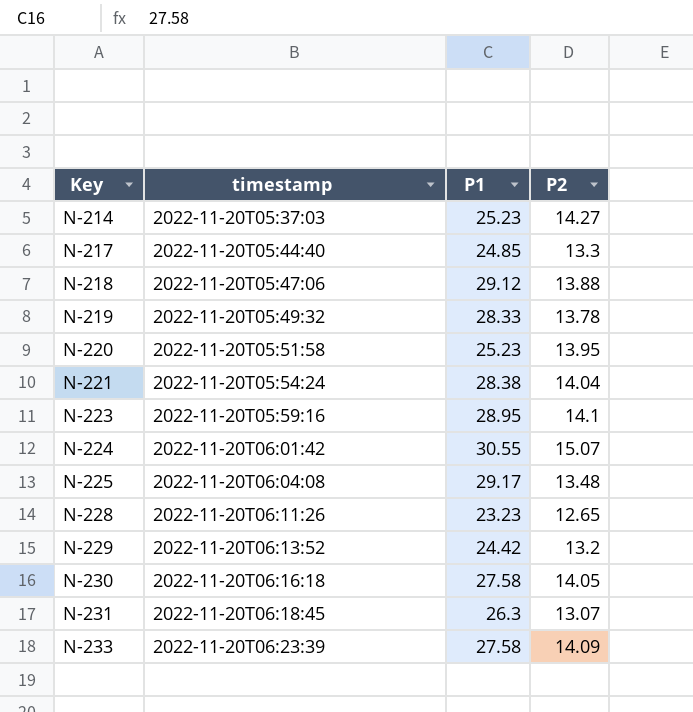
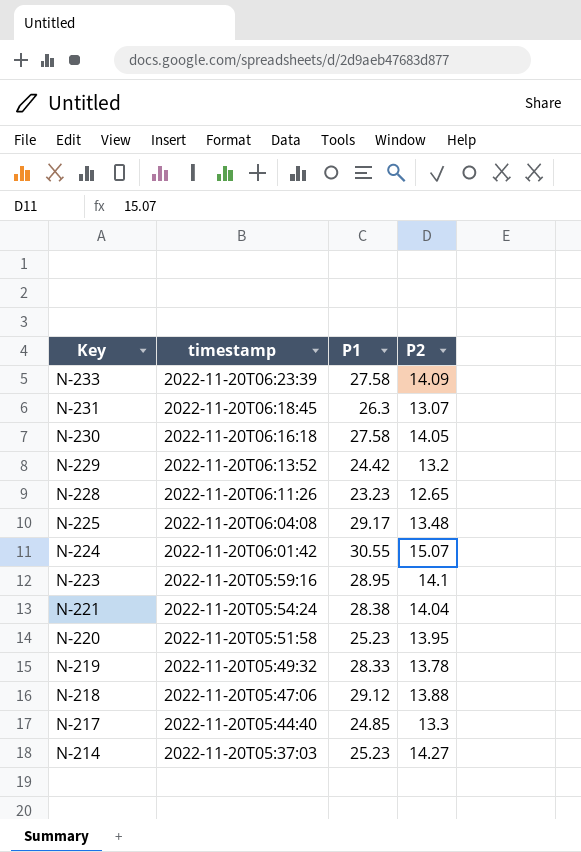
row order: Key ascending -> Key descending

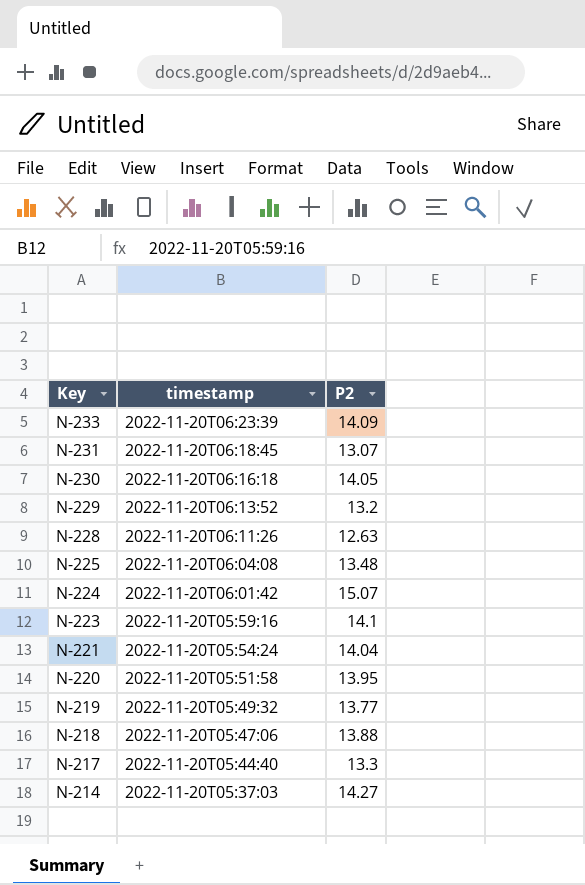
column P1 | position: 3 -> none
N-228 | P2: 12.65 -> 12.63
N-219 | P2: 13.78 -> 13.77

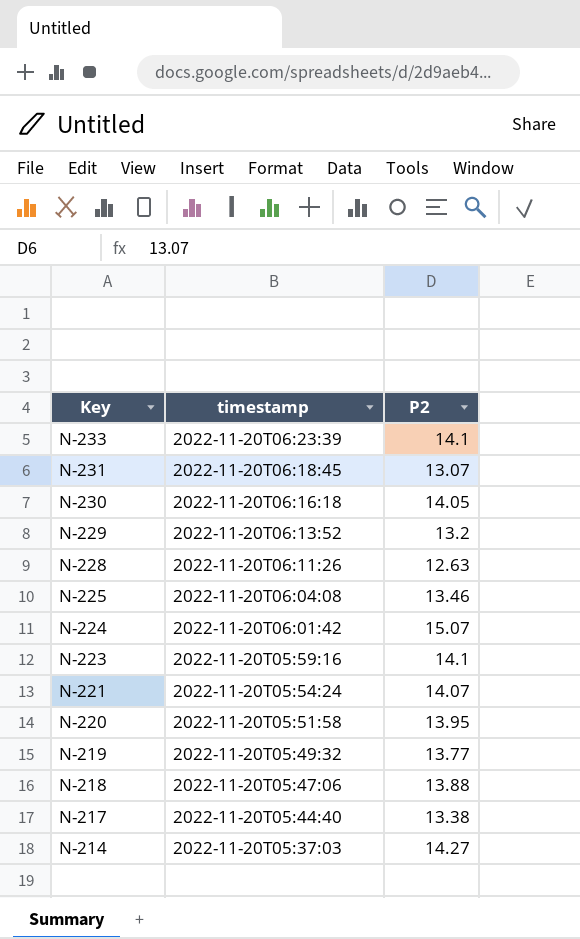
N-233 | P2: 14.09 -> 14.1
N-225 | P2: 13.48 -> 13.46
N-221 | P2: 14.04 -> 14.07
N-217 | P2: 13.3 -> 13.38

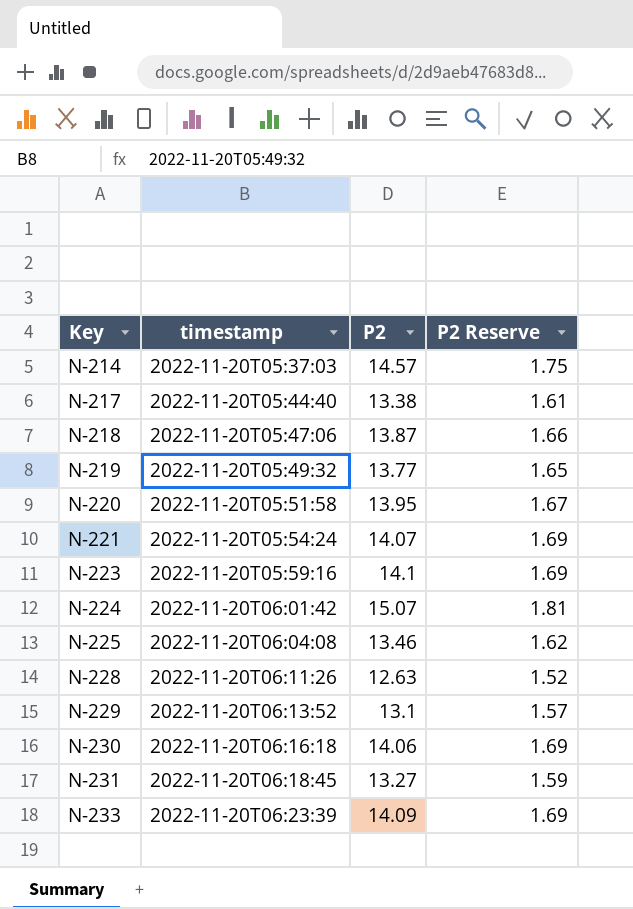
row order: Key descending -> Key ascending
column P2 Reserve | formula: none -> [P2] * 0.12
N-214 | P2: 14.27 -> 14.57
N-218 | P2: 13.88 -> 13.87
N-229 | P2: 13.2 -> 13.1
N-230 | P2: 14.05 -> 14.06
N-231 | P2: 13.07 -> 13.27
N-233 | P2: 14.1 -> 14.09

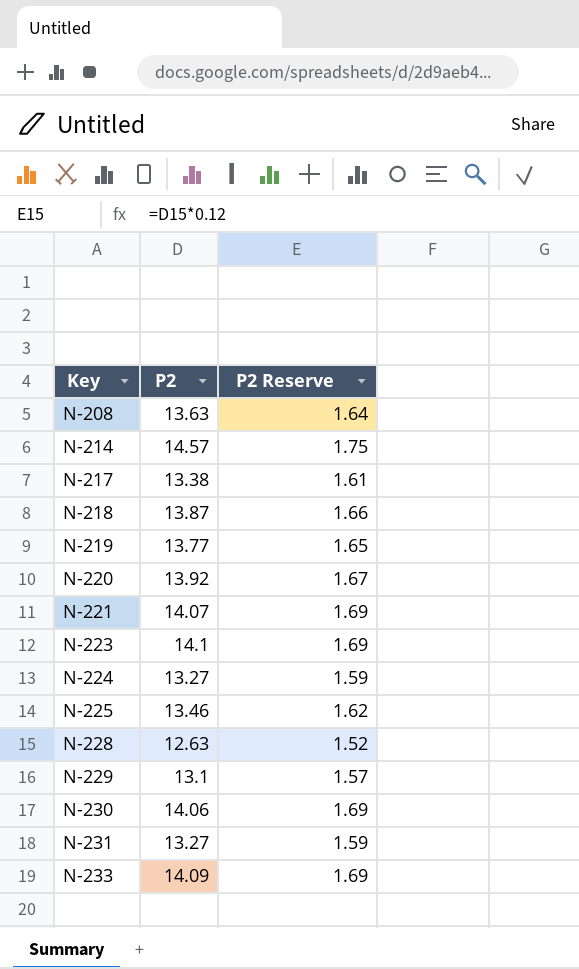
column timestamp | position: 2 -> none
row N-208: none -> 13.63 | 1.64
N-220 | P2: 13.95 -> 13.92
N-224 | P2: 15.07 -> 13.27
N-224 | P2 Reserve: 1.81 -> 1.59

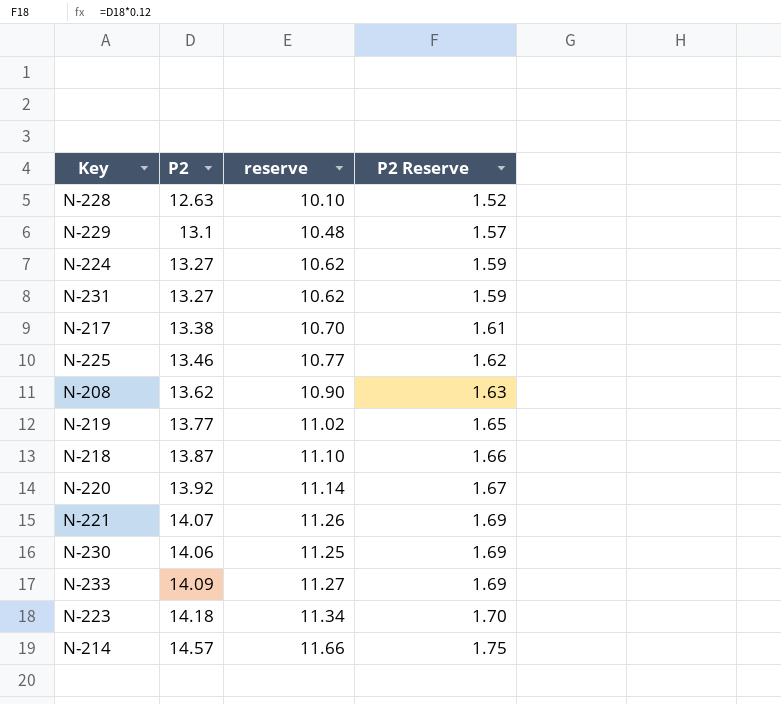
row order: Key ascending -> P2 Reserve ascending
column reserve | formula: none -> [P2] * 0.8
N-208 | P2: 13.63 -> 13.62
N-208 | P2 Reserve: 1.64 -> 1.63
N-223 | P2: 14.1 -> 14.18
N-223 | P2 Reserve: 1.69 -> 1.70

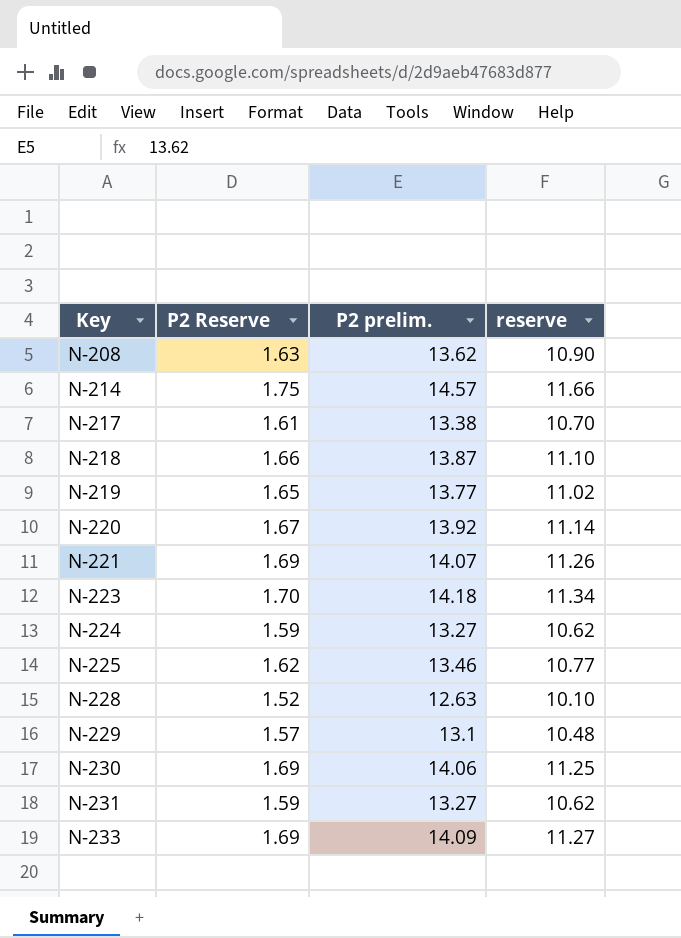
row order: P2 Reserve ascending -> Key ascending
column P2 Reserve | position: 4 -> 2
column name: P2 -> P2 prelim.

